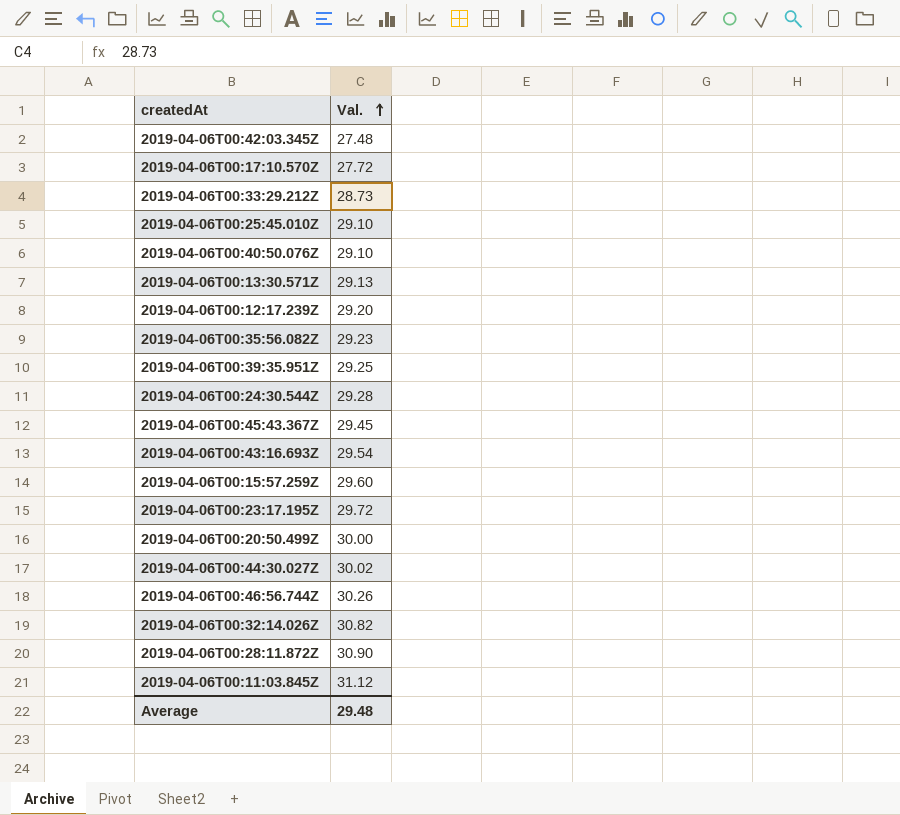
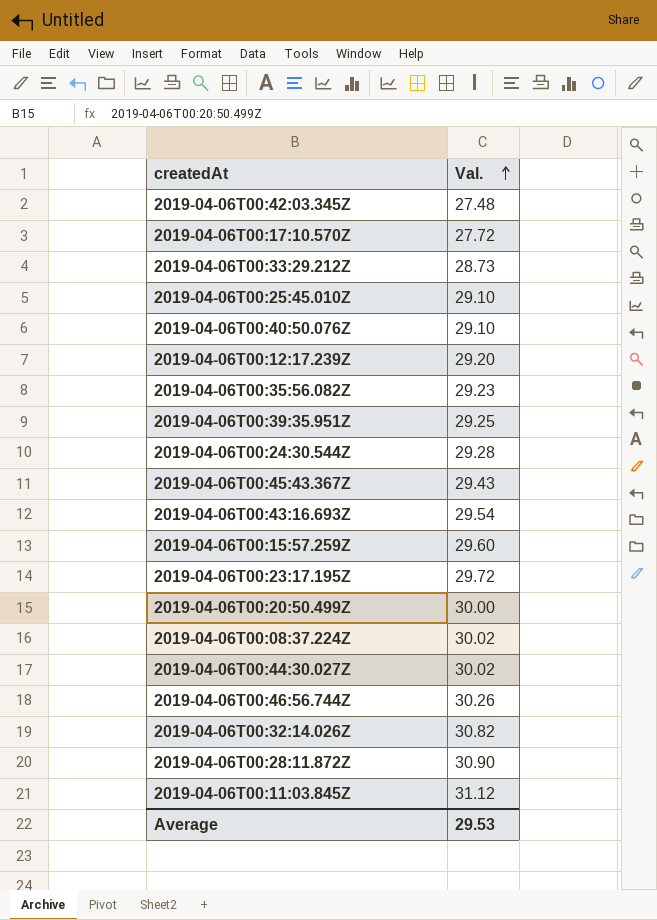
row 2019-04-06T00:13:30.571Z: 29.13 -> none
2019-04-06T00:45:43.367Z | Val.: 29.45 -> 29.43
row 2019-04-06T00:08:37.224Z: none -> 30.02
Average | Val.: 29.48 -> 29.53

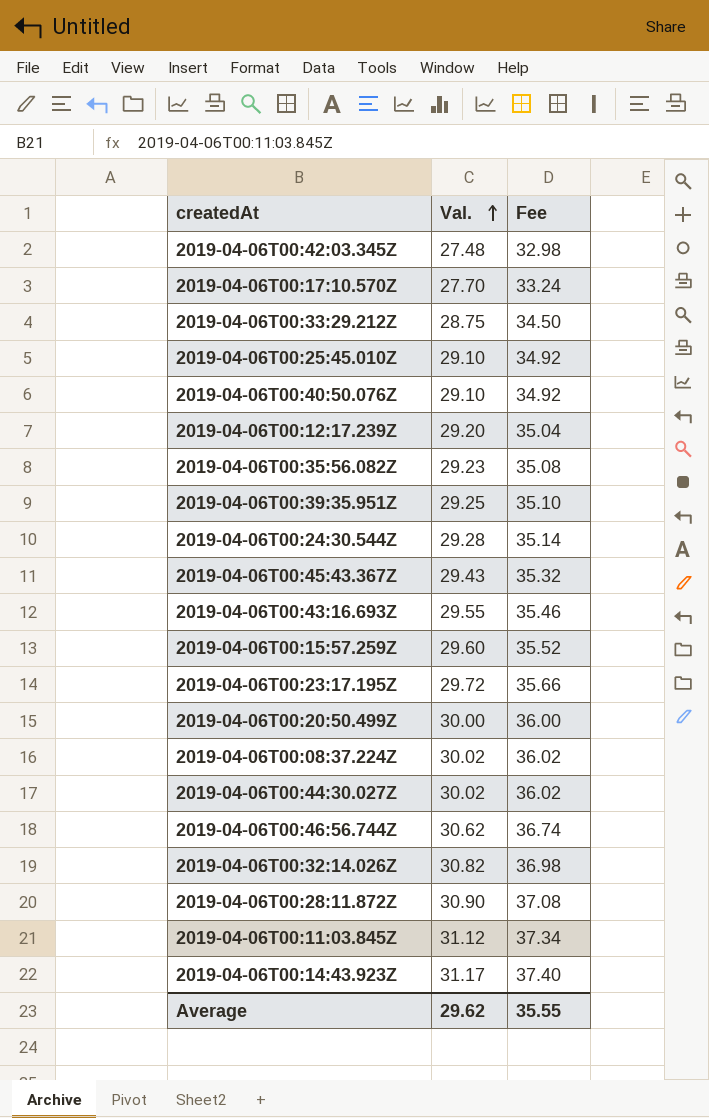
column Fee | formula: none -> [Val.] * 1.2
2019-04-06T00:17:10.570Z | Val.: 27.72 -> 27.70
2019-04-06T00:33:29.212Z | Val.: 28.73 -> 28.75
2019-04-06T00:43:16.693Z | Val.: 29.54 -> 29.55
2019-04-06T00:46:56.744Z | Val.: 30.26 -> 30.62
row 2019-04-06T00:14:43.923Z: none -> 31.17 | 37.40
Average | Val.: 29.53 -> 29.62

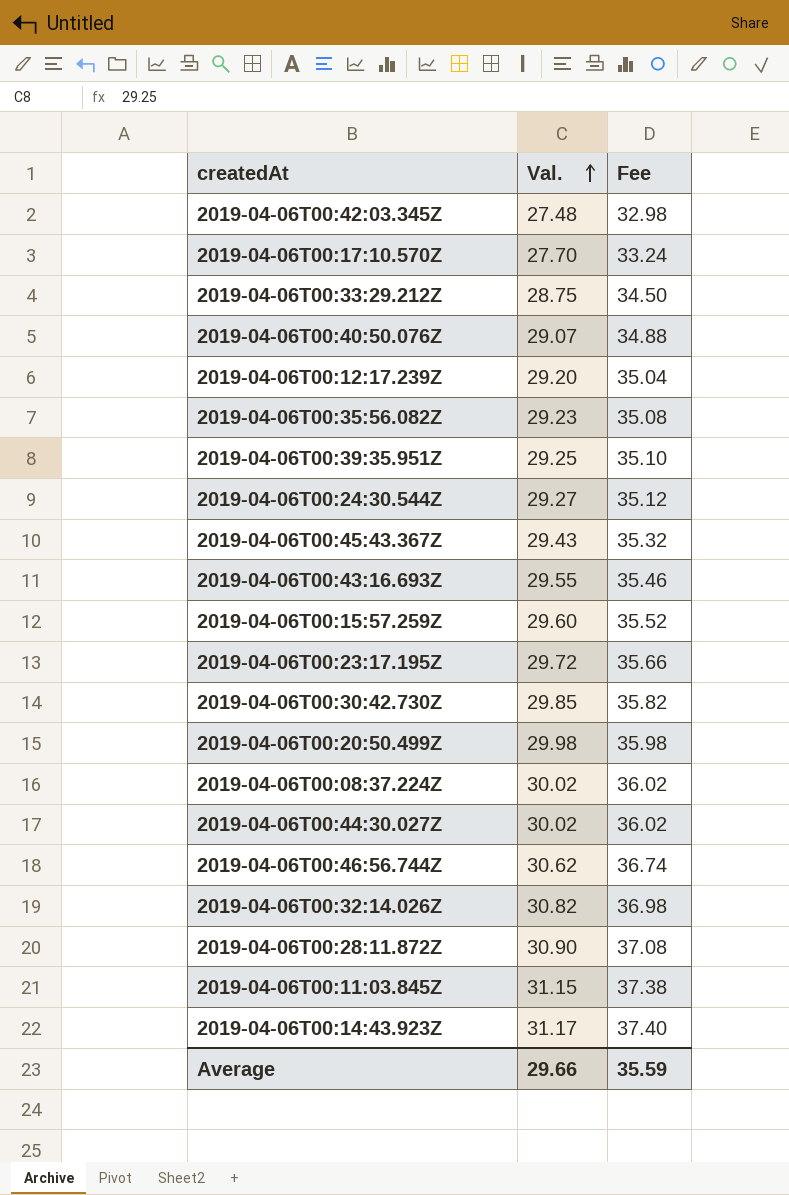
row 2019-04-06T00:25:45.010Z: 29.10 | 34.92 -> none
2019-04-06T00:40:50.076Z | Val.: 29.10 -> 29.07
2019-04-06T00:40:50.076Z | Fee: 34.92 -> 34.88
2019-04-06T00:24:30.544Z | Val.: 29.28 -> 29.27
2019-04-06T00:24:30.544Z | Fee: 35.14 -> 35.12
row 2019-04-06T00:30:42.730Z: none -> 29.85 | 35.82
2019-04-06T00:20:50.499Z | Val.: 30.00 -> 29.98
2019-04-06T00:20:50.499Z | Fee: 36.00 -> 35.98
2019-04-06T00:11:03.845Z | Val.: 31.12 -> 31.15
2019-04-06T00:11:03.845Z | Fee: 37.34 -> 37.38
Average | Val.: 29.62 -> 29.66
Average | Fee: 35.55 -> 35.59

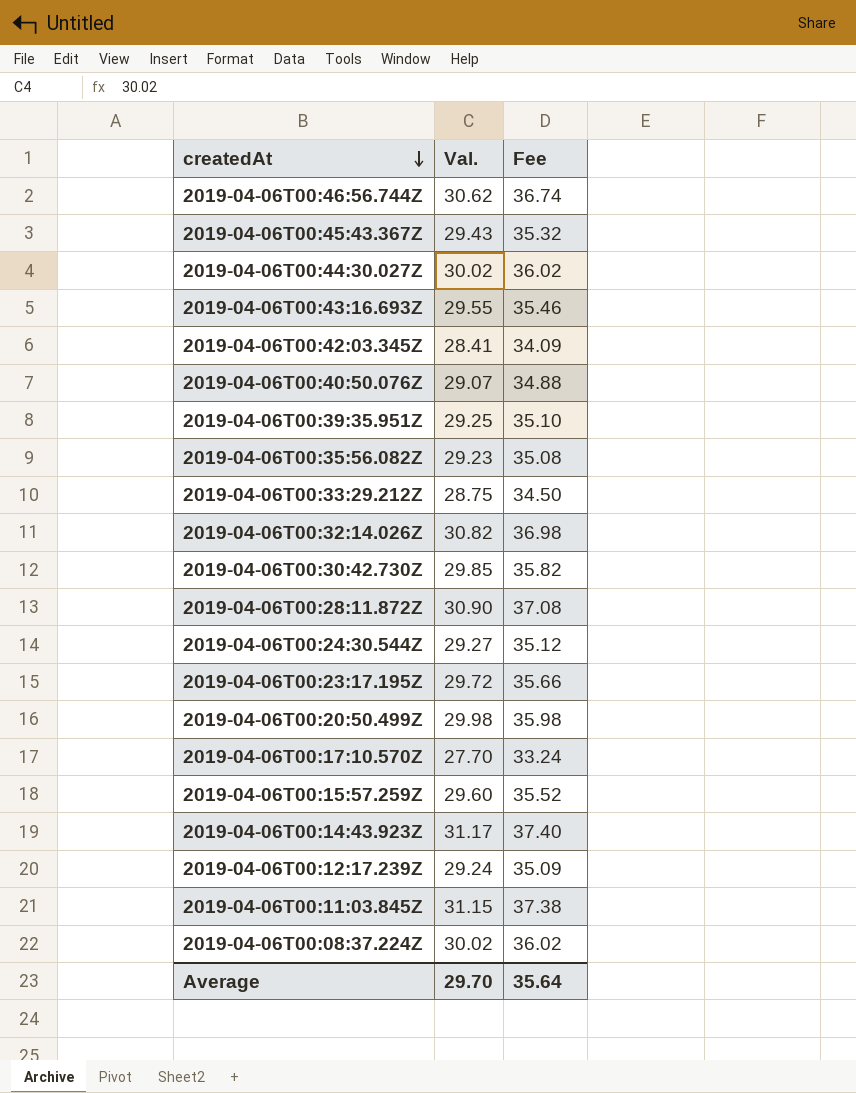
row order: Val. ascending -> createdAt descending
2019-04-06T00:42:03.345Z | Val.: 27.48 -> 28.41
2019-04-06T00:42:03.345Z | Fee: 32.98 -> 34.09
2019-04-06T00:12:17.239Z | Val.: 29.20 -> 29.24
2019-04-06T00:12:17.239Z | Fee: 35.04 -> 35.09
Average | Val.: 29.66 -> 29.70
Average | Fee: 35.59 -> 35.64

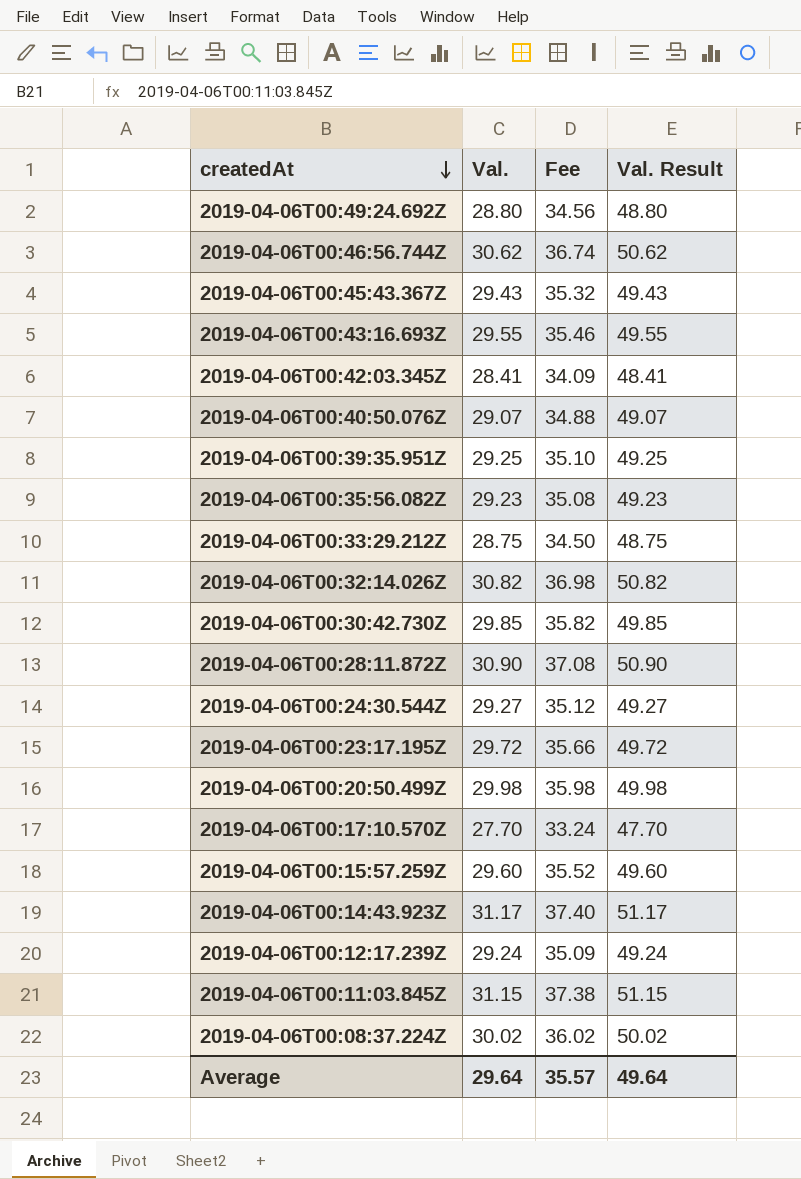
column Val. Result | formula: none -> [Val.] + 20
row 2019-04-06T00:44:30.027Z: 30.02 | 36.02 -> none
row 2019-04-06T00:49:24.692Z: none -> 28.80 | 34.56 | 48.80
Average | Val.: 29.70 -> 29.64
Average | Fee: 35.64 -> 35.57

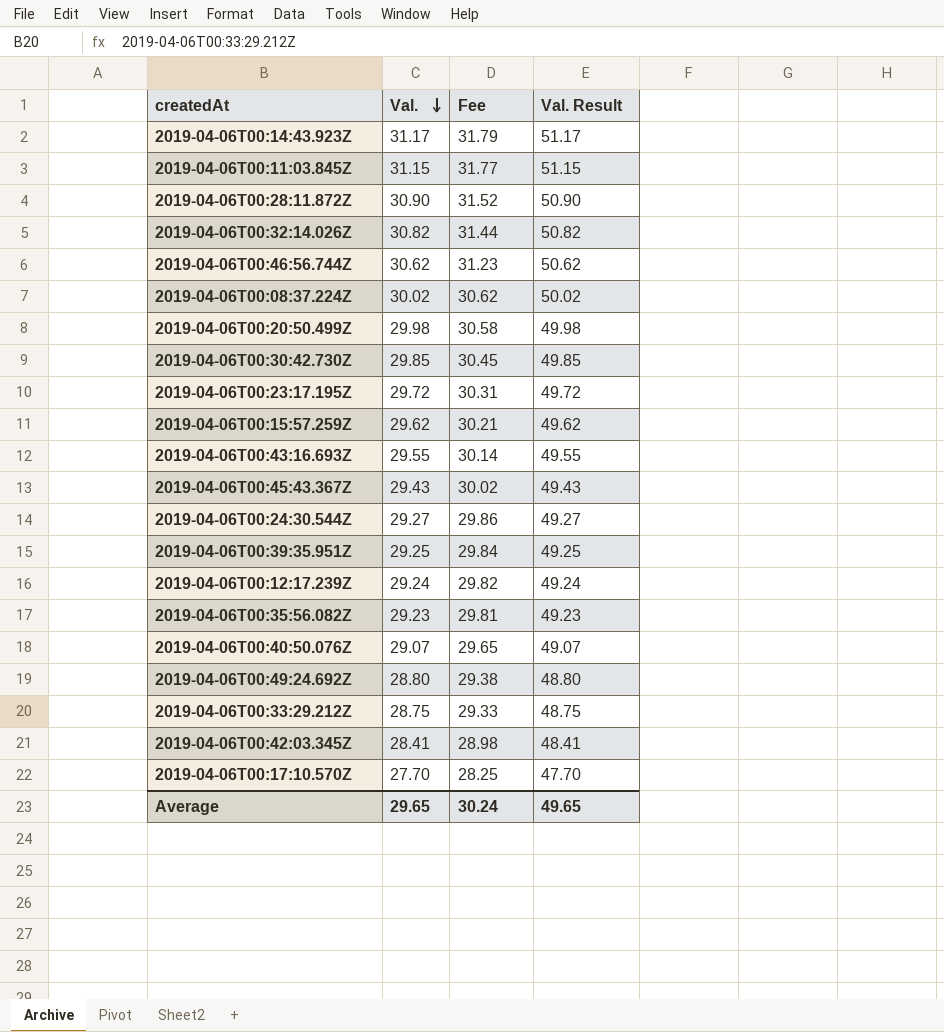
row order: createdAt descending -> Val. descending
column Fee | formula: [Val.] * 1.2 -> [Val.] * 1.02
2019-04-06T00:15:57.259Z | Val.: 29.60 -> 29.62
2019-04-06T00:15:57.259Z | Val. Result: 49.60 -> 49.62
Average | Val.: 29.64 -> 29.65
Average | Fee: 35.57 -> 30.24
Average | Val. Result: 49.64 -> 49.65

